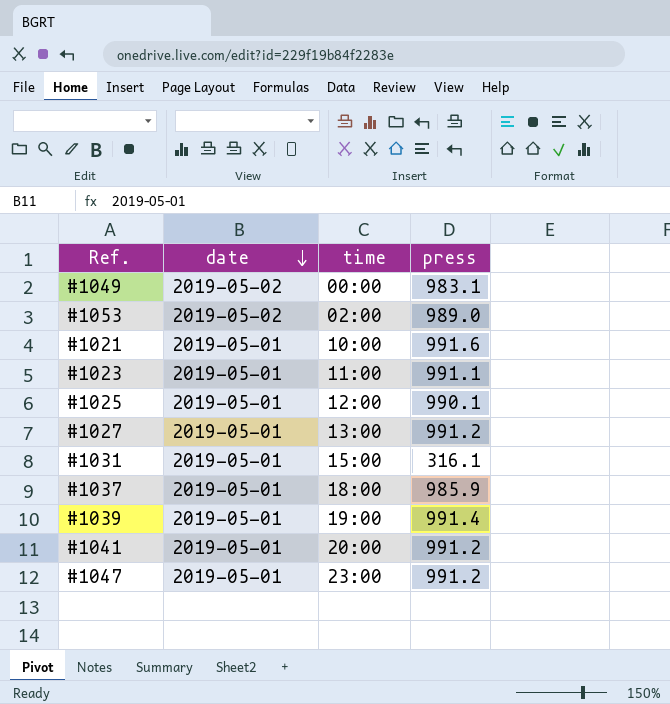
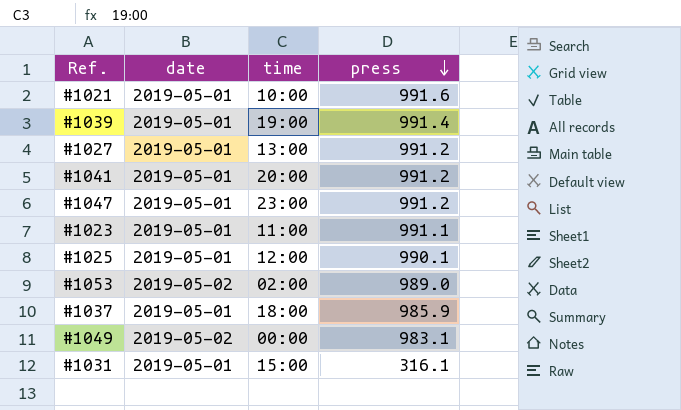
row order: date descending -> press descending

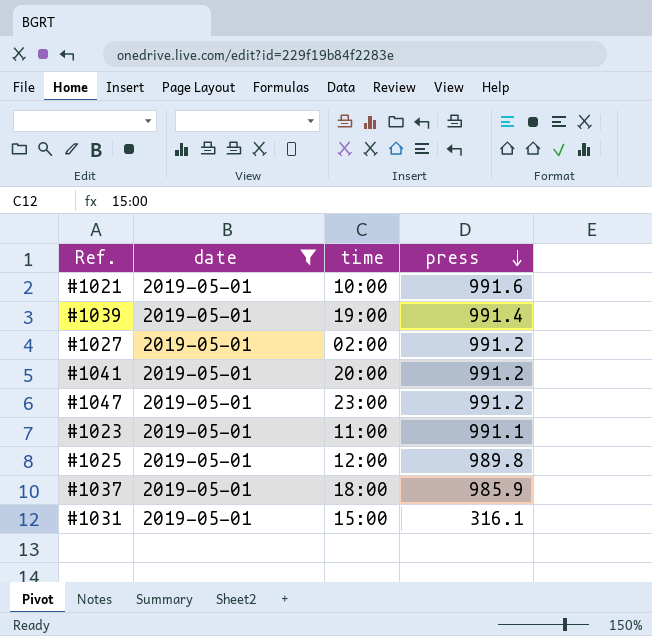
filter: none -> date = 2019-05-01
#1027 | time: 13:00 -> 02:00
#1025 | press: 990.1 -> 989.8

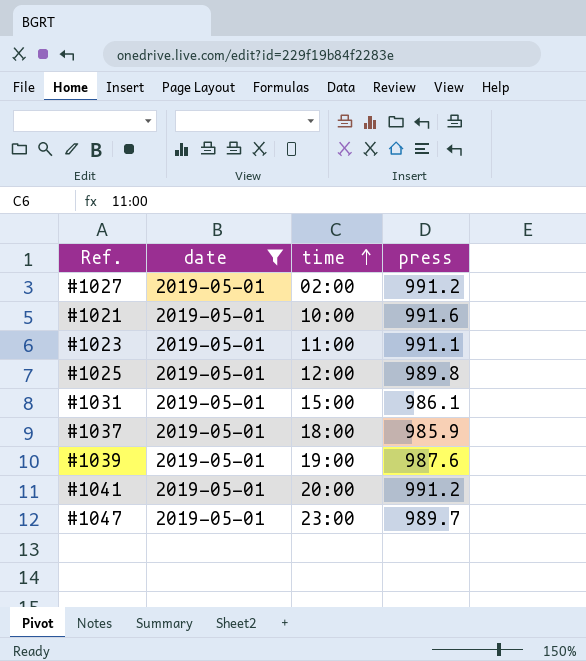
row order: press descending -> time ascending
#1031 | press: 316.1 -> 986.1
#1039 | press: 991.4 -> 987.6
#1047 | press: 991.2 -> 989.7

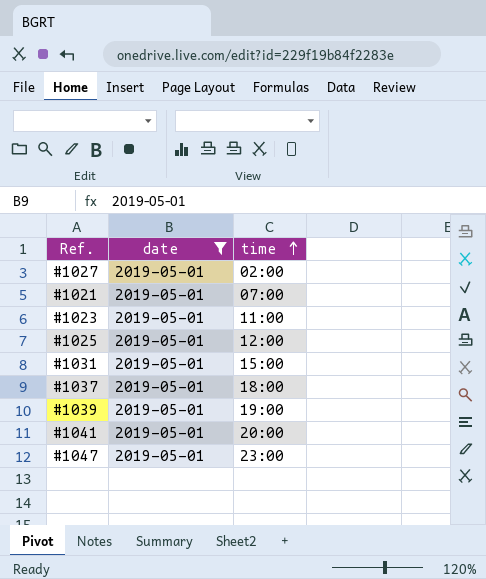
column press | position: 4 -> none
#1021 | time: 10:00 -> 07:00

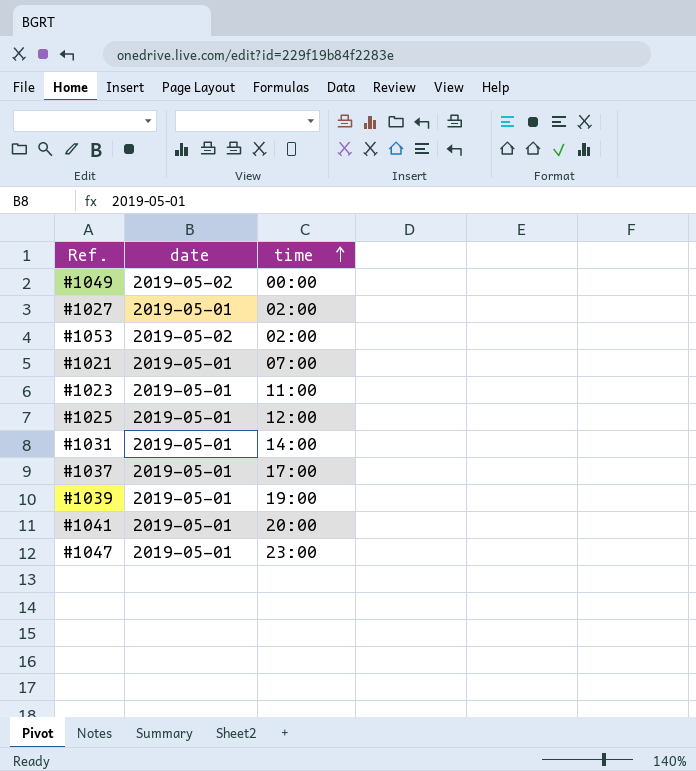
filter: date = 2019-05-01 -> none
#1031 | time: 15:00 -> 14:00
#1037 | time: 18:00 -> 17:00

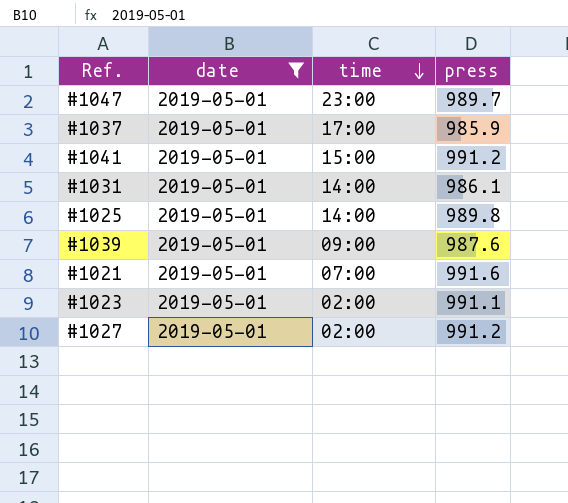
filter: none -> date = 2019-05-01
row order: time ascending -> time descending
column press | position: none -> 4
#1041 | time: 20:00 -> 15:00
#1025 | time: 12:00 -> 14:00
#1039 | time: 19:00 -> 09:00
#1023 | time: 11:00 -> 02:00

